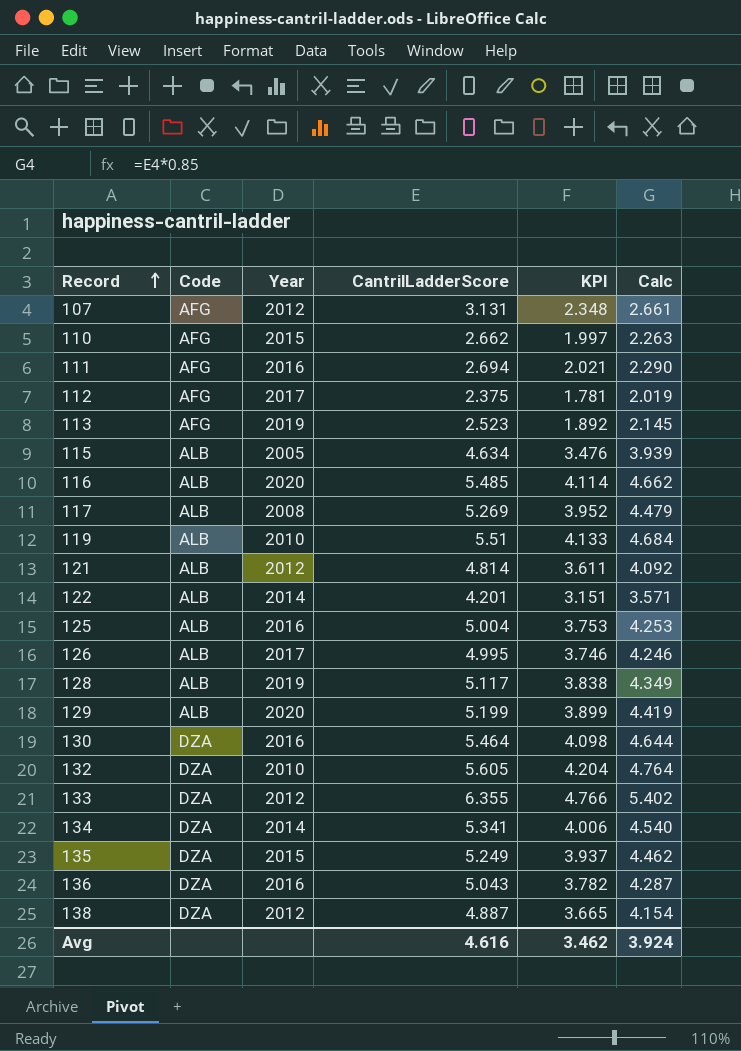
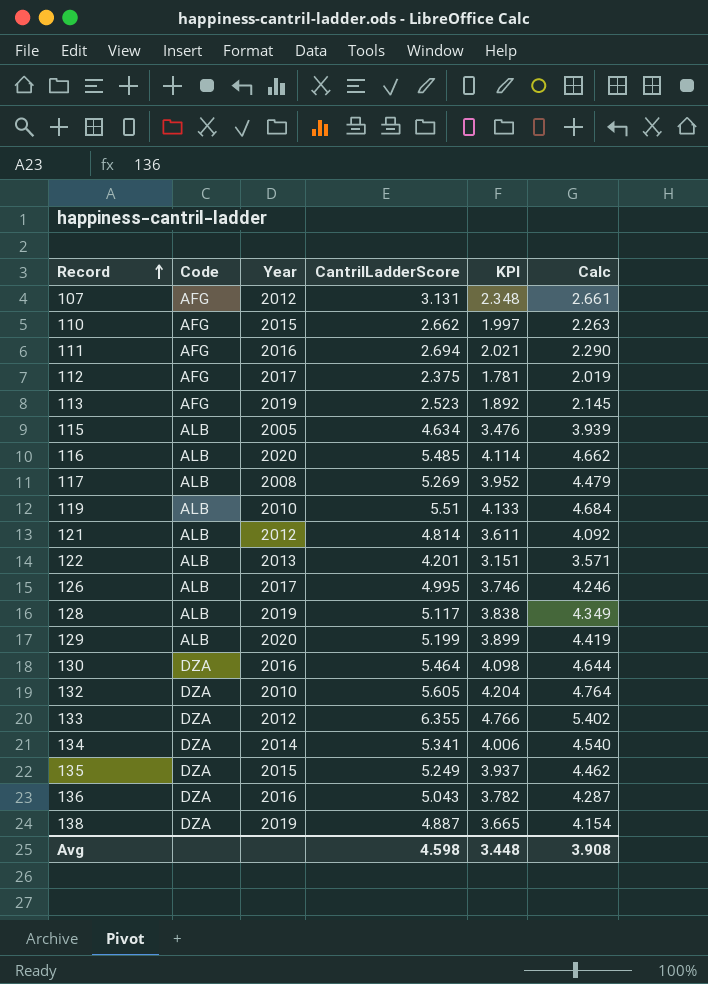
row 125: ALB | 2016 | 5.004 | 3.753 | 4.253 -> none
122 | Year: 2014 -> 2013
138 | Year: 2012 -> 2019
Avg | CantrilLadderScore: 4.616 -> 4.598
Avg | KPI: 3.462 -> 3.448
Avg | Calc: 3.924 -> 3.908

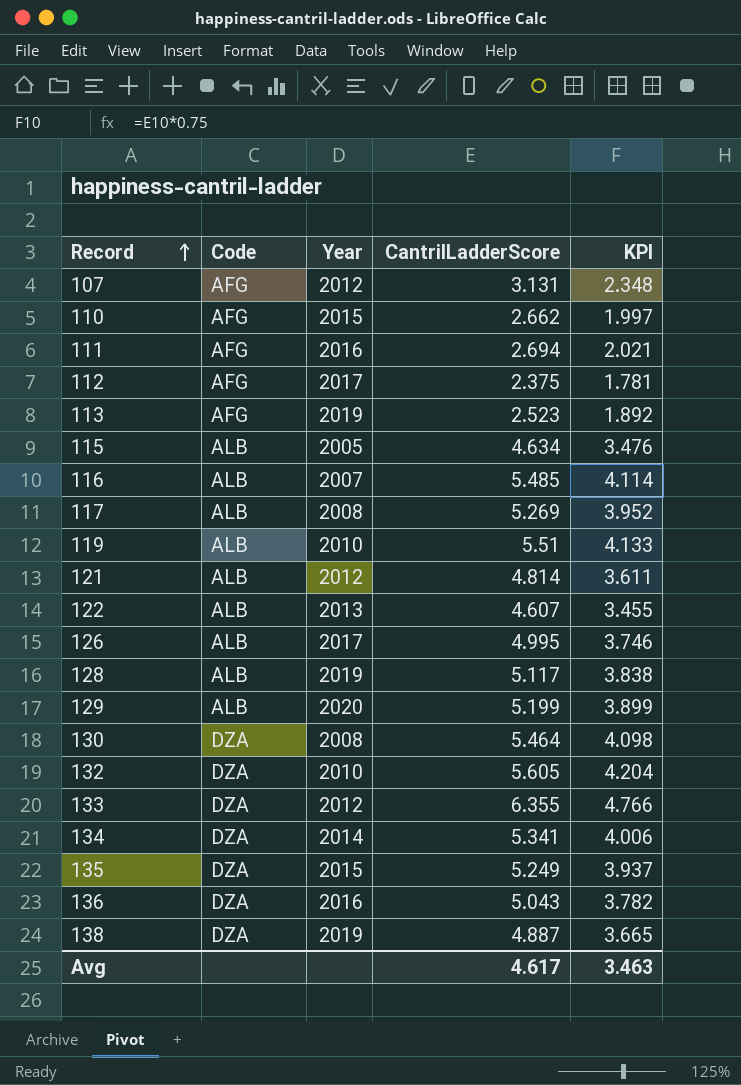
column Calc | formula: [CantrilLadderScore] * 0.85 -> none
116 | Year: 2020 -> 2007
122 | CantrilLadderScore: 4.201 -> 4.607
122 | KPI: 3.151 -> 3.455
130 | Year: 2016 -> 2008
Avg | CantrilLadderScore: 4.598 -> 4.617
Avg | KPI: 3.448 -> 3.463

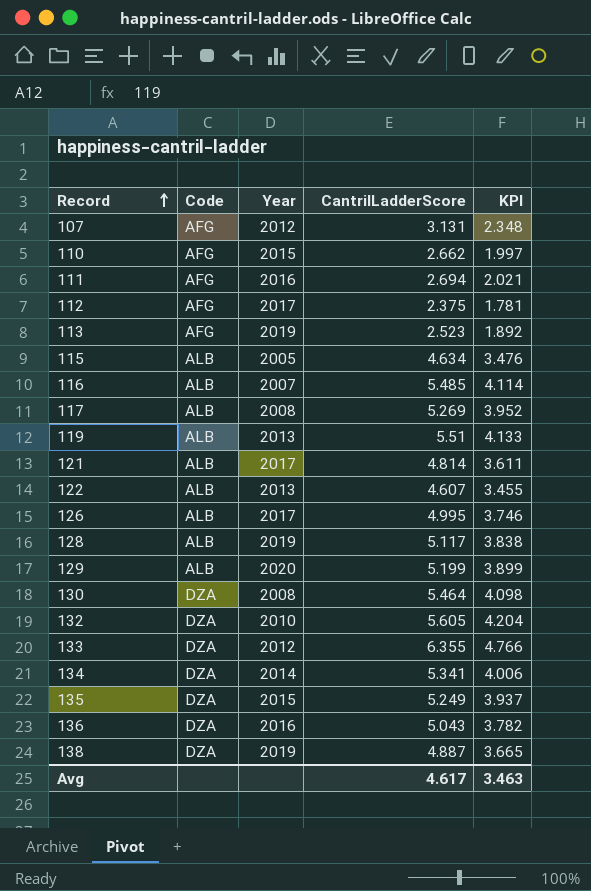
119 | Year: 2010 -> 2013
121 | Year: 2012 -> 2017

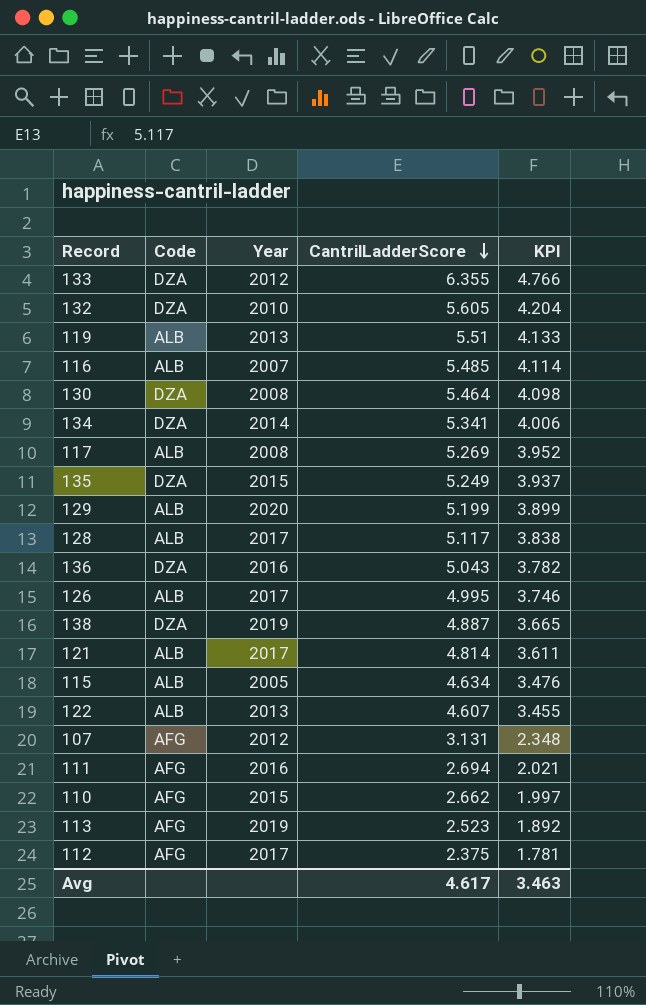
row order: Record ascending -> CantrilLadderScore descending
128 | Year: 2019 -> 2017

